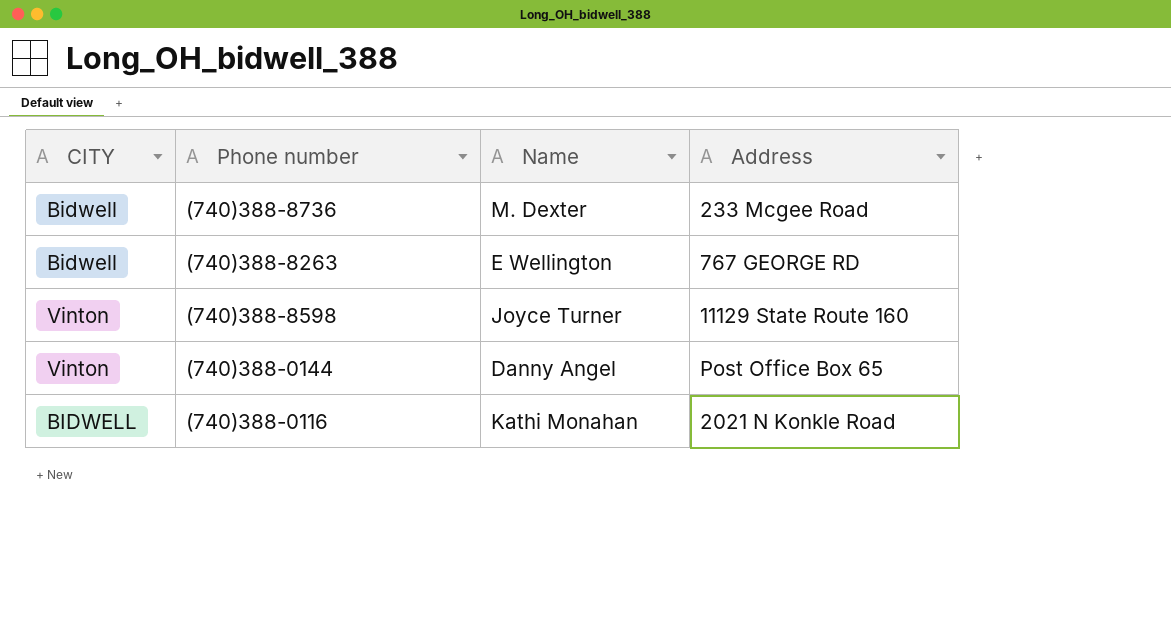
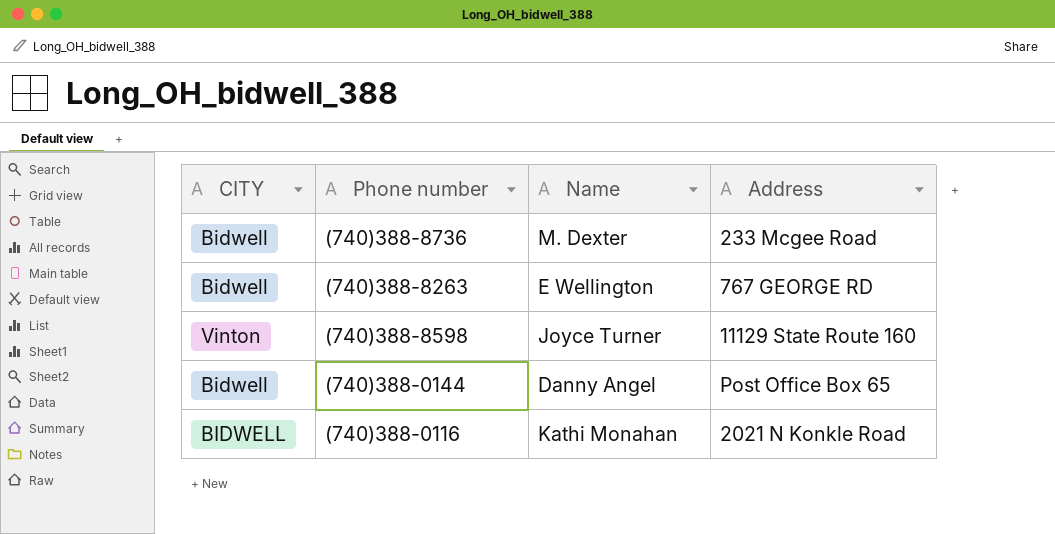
(740)388-0144 | CITY: Vinton -> Bidwell

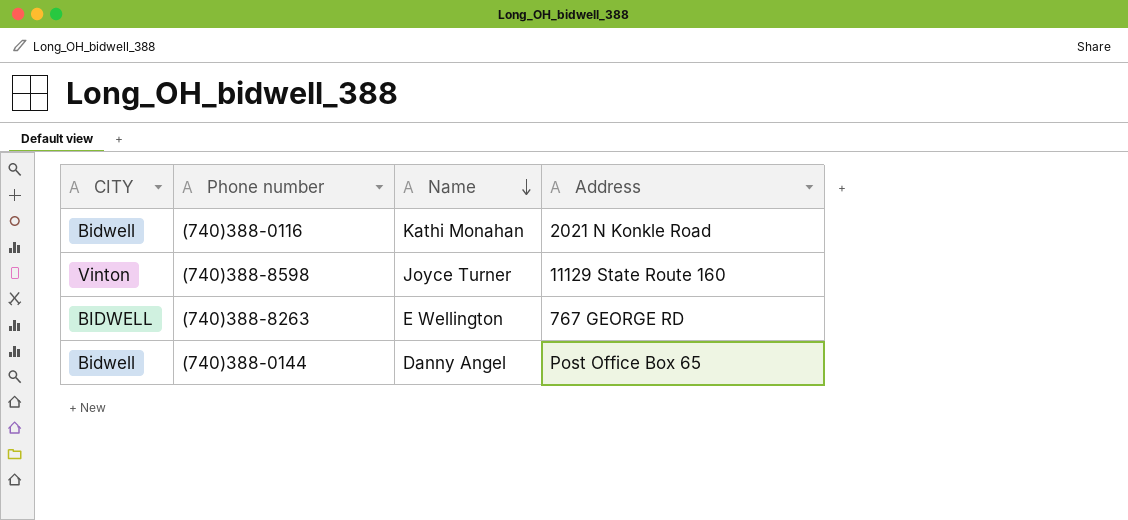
row order: none -> Name descending
row (740)388-8736: Bidwell | M. Dexter | 233 Mcgee Road -> none
(740)388-0116 | CITY: BIDWELL -> Bidwell
(740)388-8263 | CITY: Bidwell -> BIDWELL

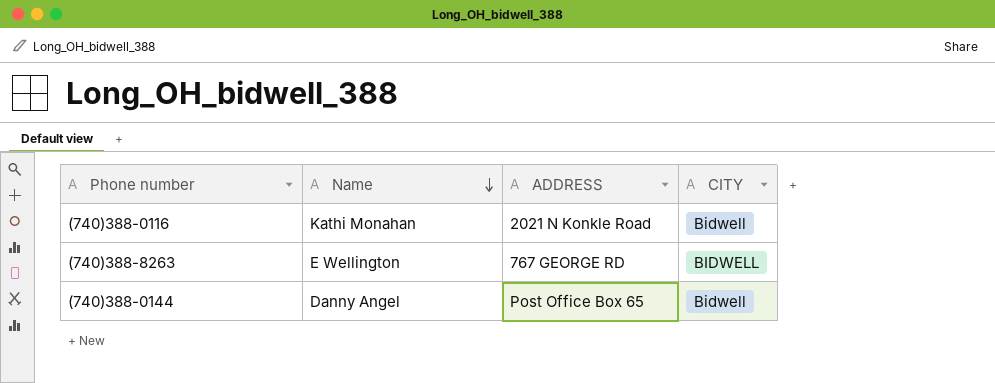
column name: Address -> ADDRESS
column CITY | position: 1 -> 4
row (740)388-8598: Vinton | Joyce Turner | 11129 State Route 160 -> none

